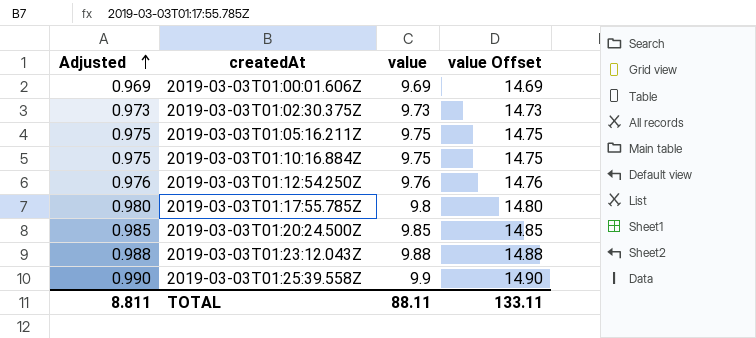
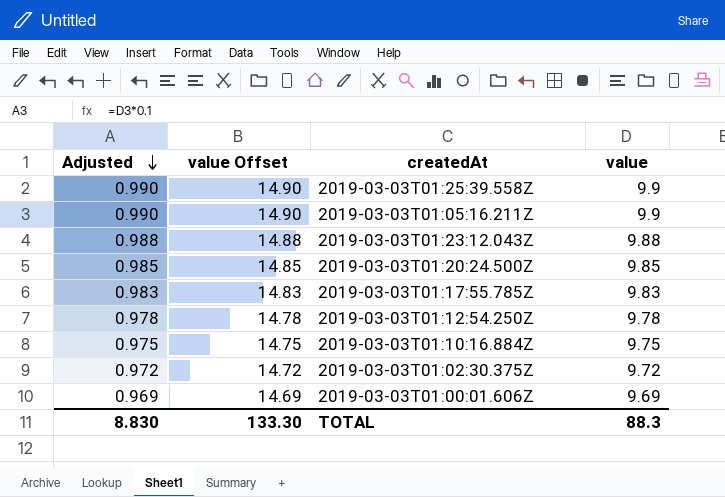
row order: Adjusted ascending -> Adjusted descending
column value Offset | position: 4 -> 2
2019-03-03T01:05:16.211Z | Adjusted: 0.975 -> 0.990
2019-03-03T01:05:16.211Z | value Offset: 14.75 -> 14.90
2019-03-03T01:05:16.211Z | value: 9.75 -> 9.9
2019-03-03T01:17:55.785Z | Adjusted: 0.980 -> 0.983
2019-03-03T01:17:55.785Z | value Offset: 14.80 -> 14.83
2019-03-03T01:17:55.785Z | value: 9.8 -> 9.83
2019-03-03T01:12:54.250Z | Adjusted: 0.976 -> 0.978
2019-03-03T01:12:54.250Z | value Offset: 14.76 -> 14.78
2019-03-03T01:12:54.250Z | value: 9.76 -> 9.78
2019-03-03T01:02:30.375Z | Adjusted: 0.973 -> 0.972
2019-03-03T01:02:30.375Z | value Offset: 14.73 -> 14.72
2019-03-03T01:02:30.375Z | value: 9.73 -> 9.72
TOTAL | Adjusted: 8.811 -> 8.830
TOTAL | value Offset: 133.11 -> 133.30
TOTAL | value: 88.11 -> 88.3

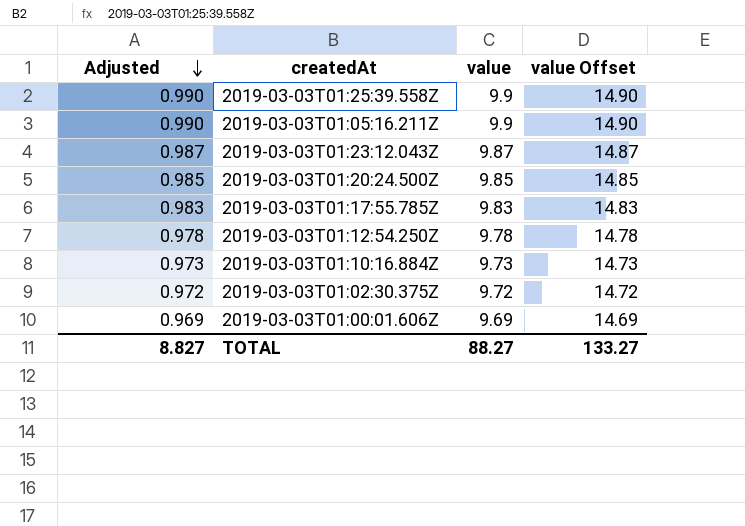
column value Offset | position: 2 -> 4
2019-03-03T01:23:12.043Z | Adjusted: 0.988 -> 0.987
2019-03-03T01:23:12.043Z | value: 9.88 -> 9.87
2019-03-03T01:23:12.043Z | value Offset: 14.88 -> 14.87
2019-03-03T01:10:16.884Z | Adjusted: 0.975 -> 0.973
2019-03-03T01:10:16.884Z | value: 9.75 -> 9.73
2019-03-03T01:10:16.884Z | value Offset: 14.75 -> 14.73
TOTAL | Adjusted: 8.830 -> 8.827
TOTAL | value: 88.3 -> 88.27
TOTAL | value Offset: 133.30 -> 133.27

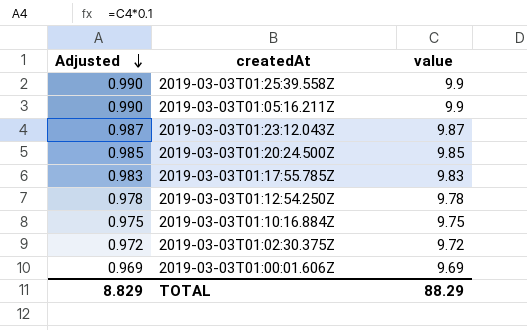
column value Offset | formula: [value] + 5 -> none
2019-03-03T01:10:16.884Z | Adjusted: 0.973 -> 0.975
2019-03-03T01:10:16.884Z | value: 9.73 -> 9.75
TOTAL | Adjusted: 8.827 -> 8.829
TOTAL | value: 88.27 -> 88.29

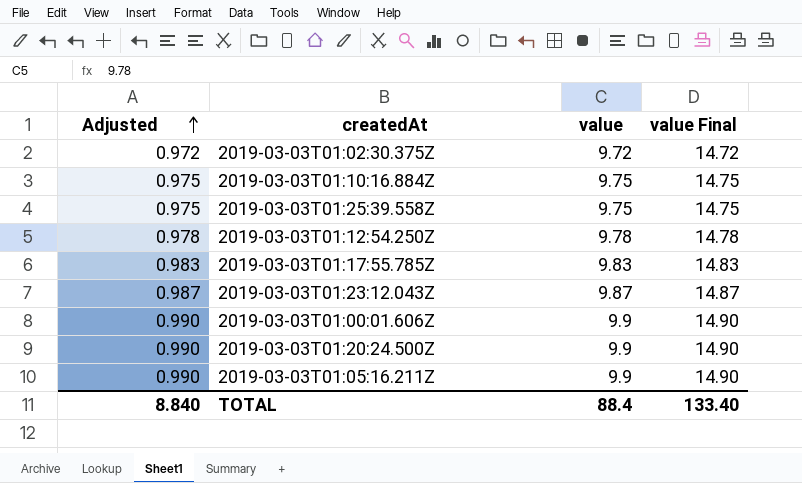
row order: Adjusted descending -> Adjusted ascending
column value Final | formula: none -> [value] + 5
2019-03-03T01:25:39.558Z | Adjusted: 0.990 -> 0.975
2019-03-03T01:25:39.558Z | value: 9.9 -> 9.75
2019-03-03T01:00:01.606Z | Adjusted: 0.969 -> 0.990
2019-03-03T01:00:01.606Z | value: 9.69 -> 9.9
2019-03-03T01:20:24.500Z | Adjusted: 0.985 -> 0.990
2019-03-03T01:20:24.500Z | value: 9.85 -> 9.9
TOTAL | Adjusted: 8.829 -> 8.840
TOTAL | value: 88.29 -> 88.4

